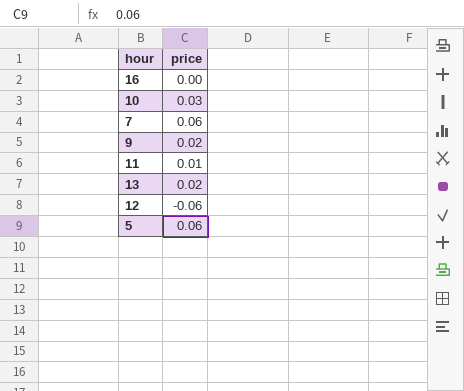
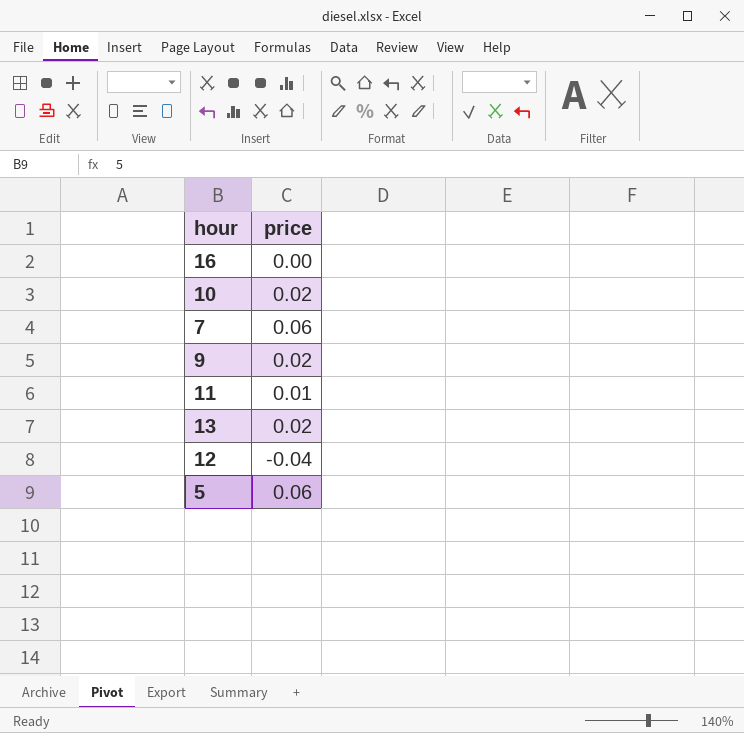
10 | price: 0.03 -> 0.02
12 | price: -0.06 -> -0.04

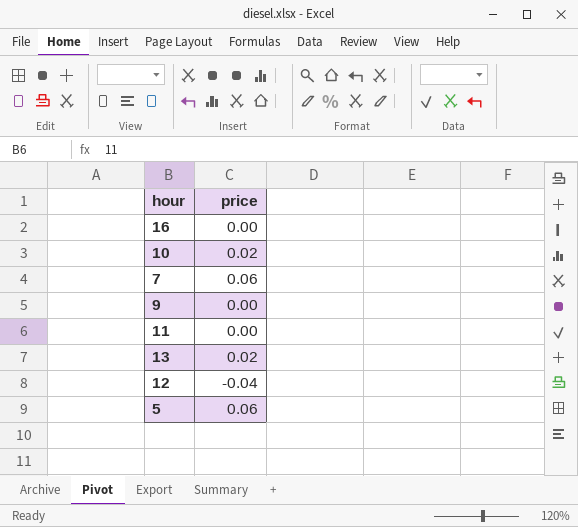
9 | price: 0.02 -> 0.00
11 | price: 0.01 -> 0.00

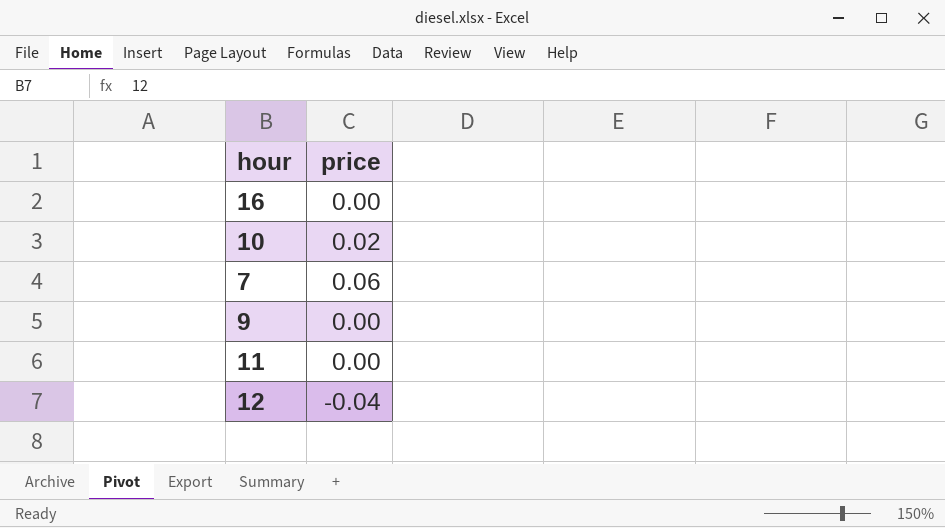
row 13: 0.02 -> none
row 5: 0.06 -> none

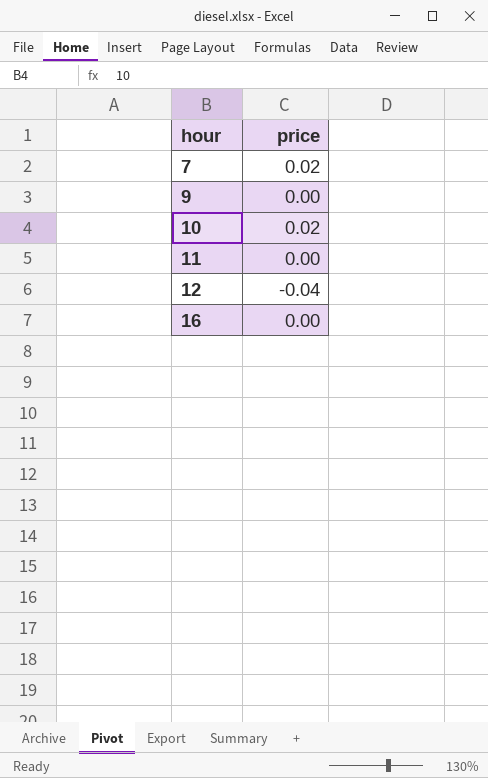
row order: none -> hour ascending
7 | price: 0.06 -> 0.02

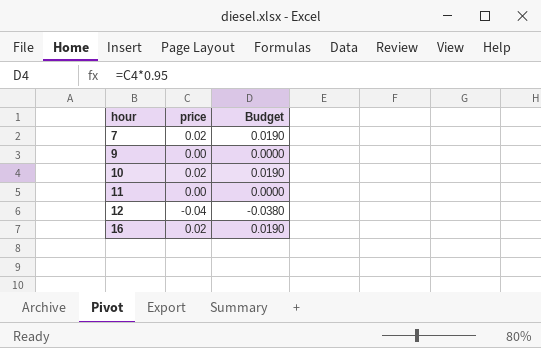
column Budget | formula: none -> [price] * 0.95
16 | price: 0.00 -> 0.02

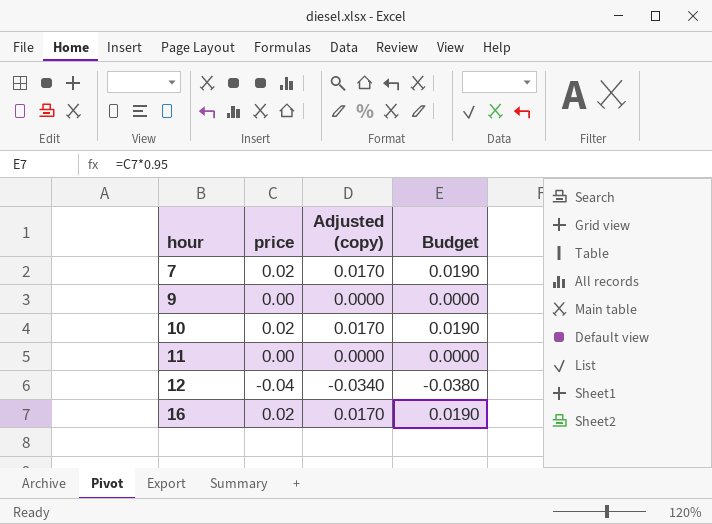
column Adjusted (copy) | formula: none -> [price] * 0.85

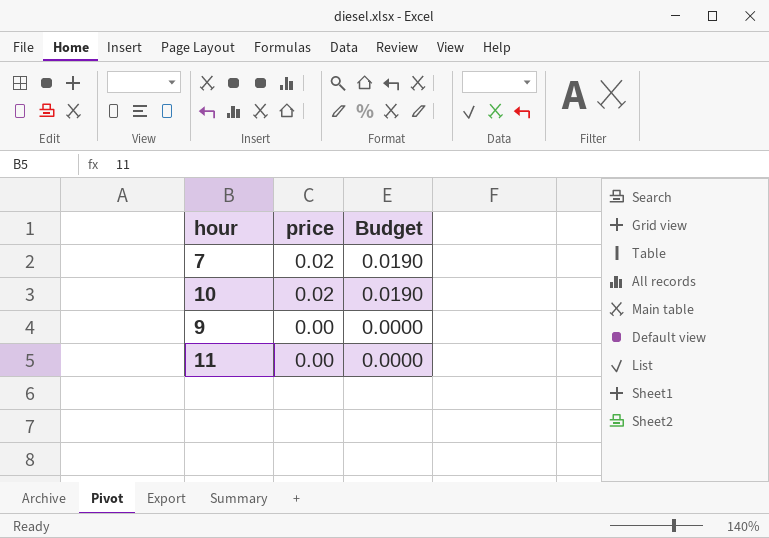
row order: hour ascending -> price descending
column Adjusted (copy) | formula: [price] * 0.85 -> none
row 12: -0.04 | -0.0340 | -0.0380 -> none
row 16: 0.02 | 0.0170 | 0.0190 -> none

